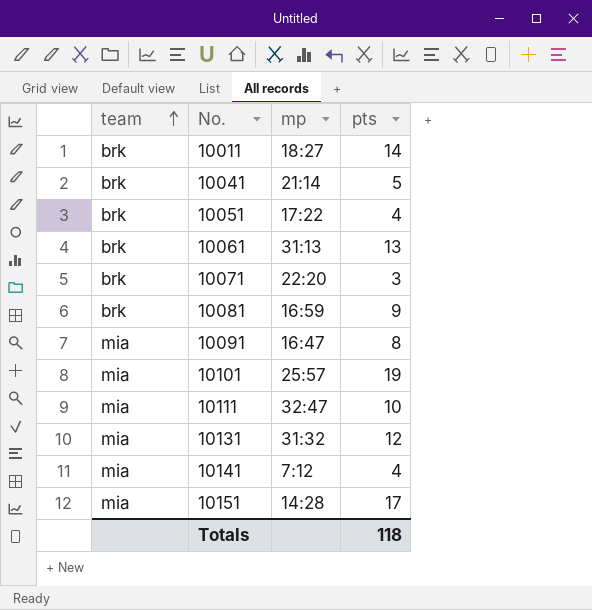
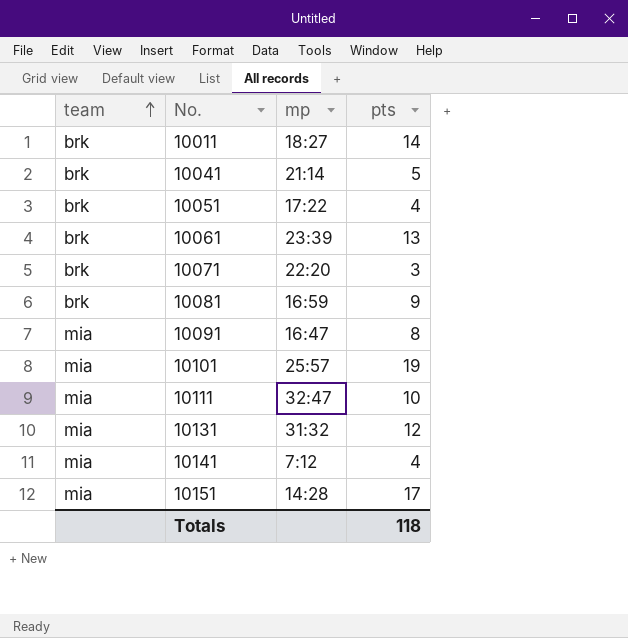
10061 | mp: 31:13 -> 23:39

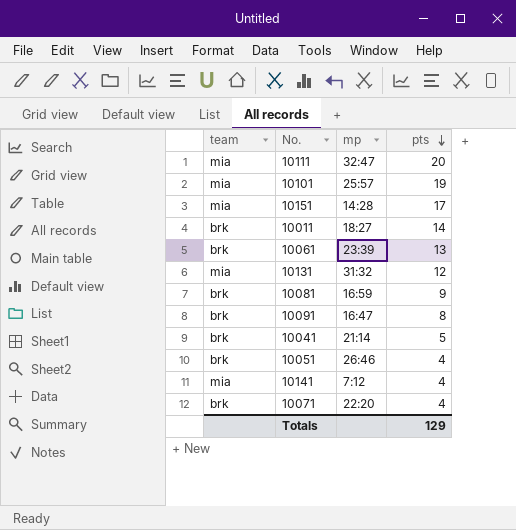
row order: team ascending -> pts descending
10111 | pts: 10 -> 20
10091 | team: mia -> brk
10051 | mp: 17:22 -> 26:46
10071 | pts: 3 -> 4
Totals | pts: 118 -> 129

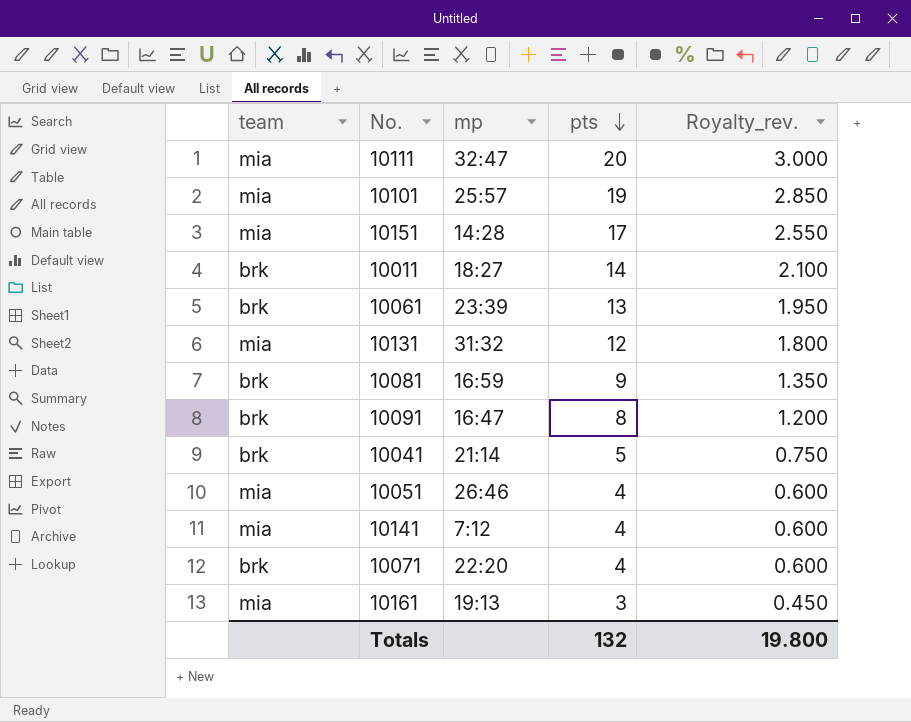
column Royalty_rev. | formula: none -> [pts] * 0.15
10051 | team: brk -> mia
row 10161: none -> mia | 19:13 | 3 | 0.450
Totals | pts: 129 -> 132

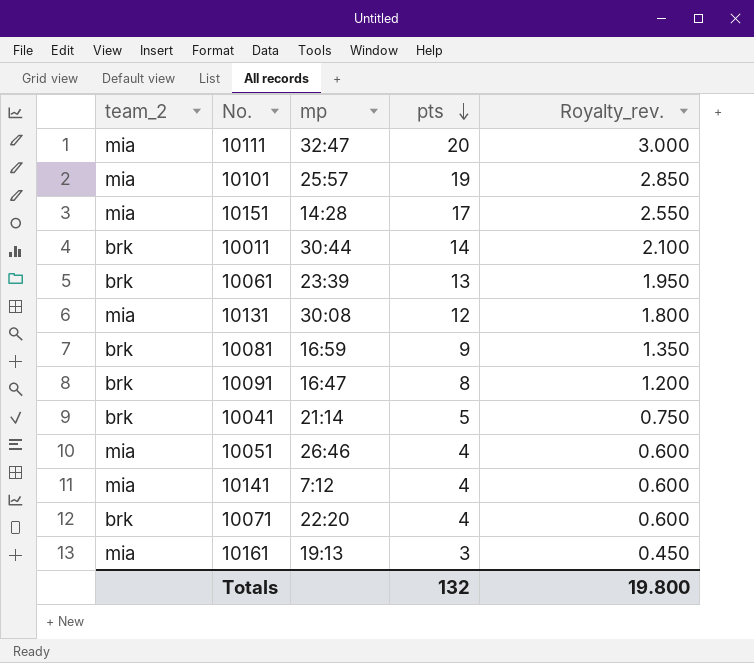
column name: team -> team_2
10011 | mp: 18:27 -> 30:44
10131 | mp: 31:32 -> 30:08

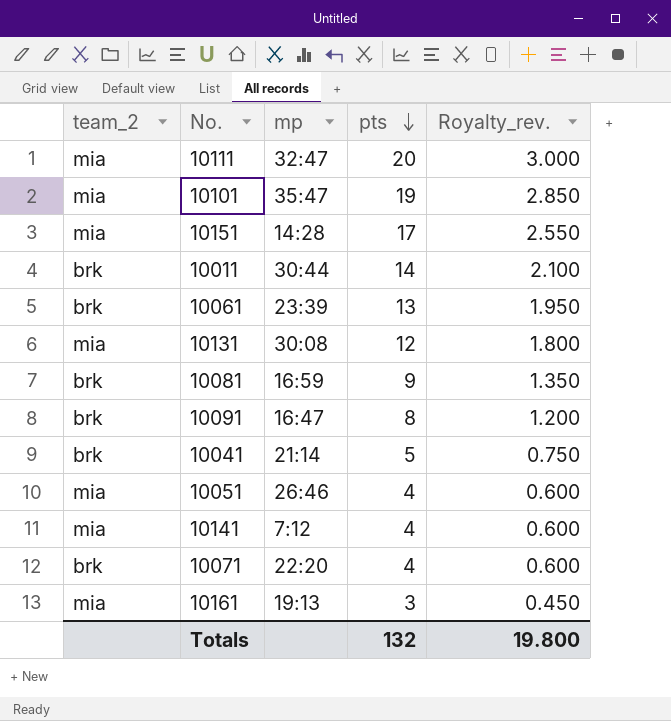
10101 | mp: 25:57 -> 35:47

